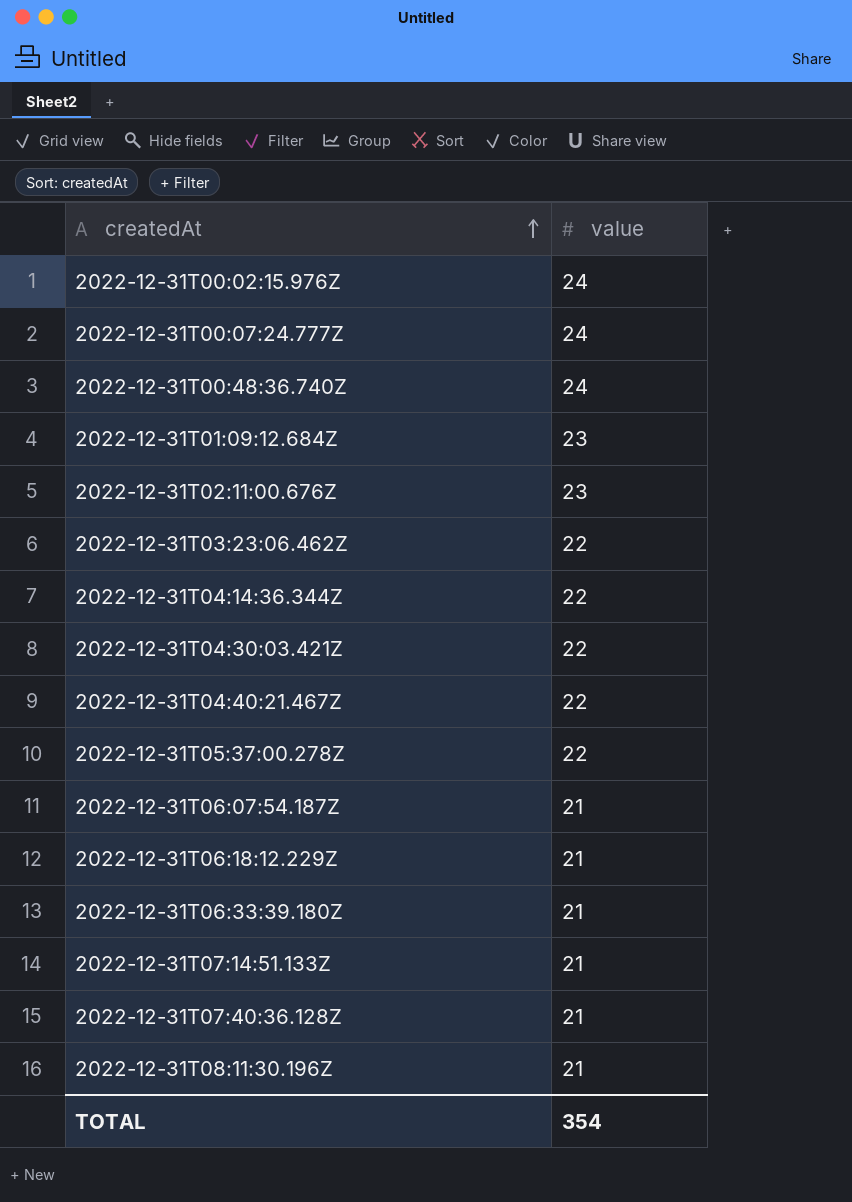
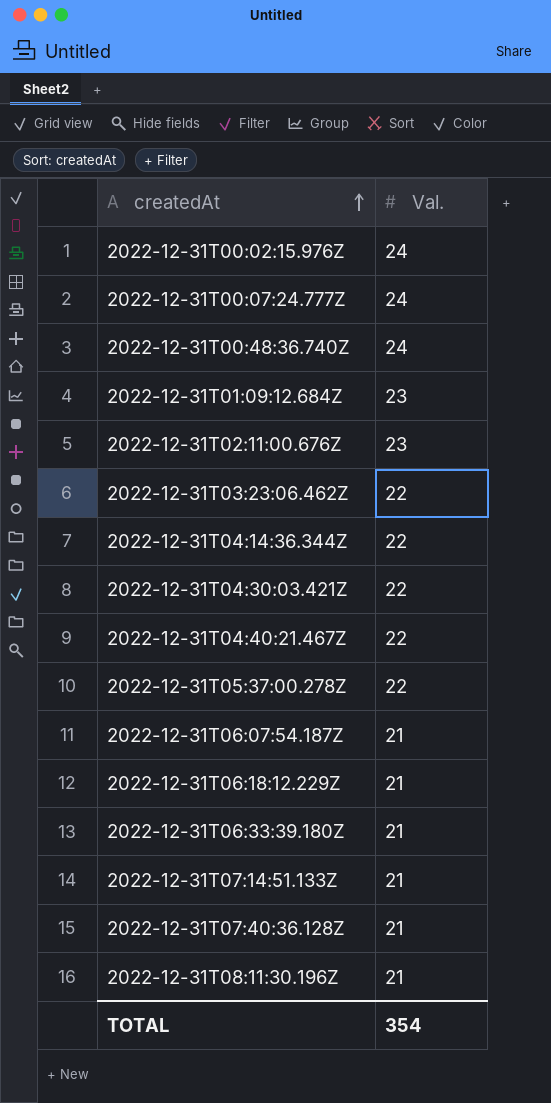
column name: value -> Val.

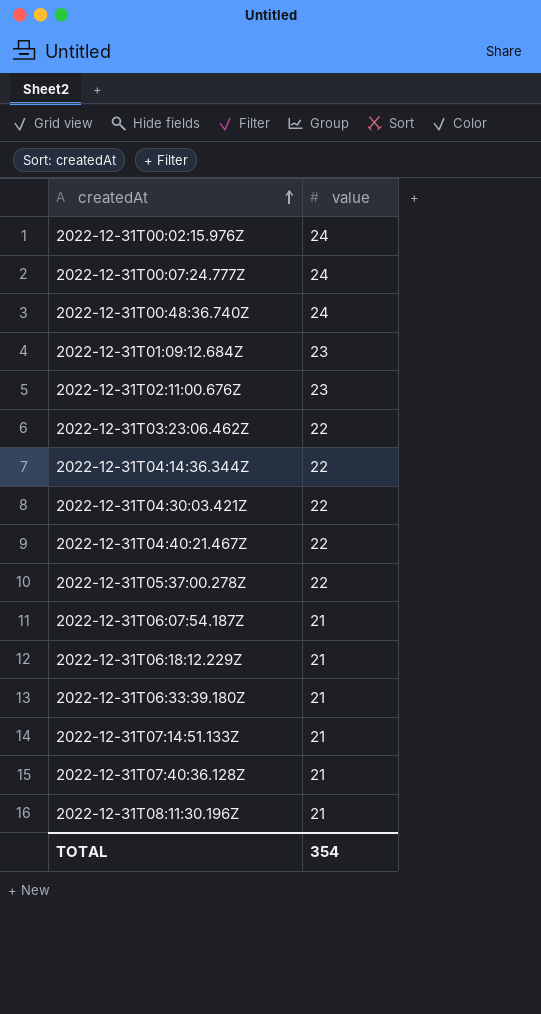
column name: Val. -> value

